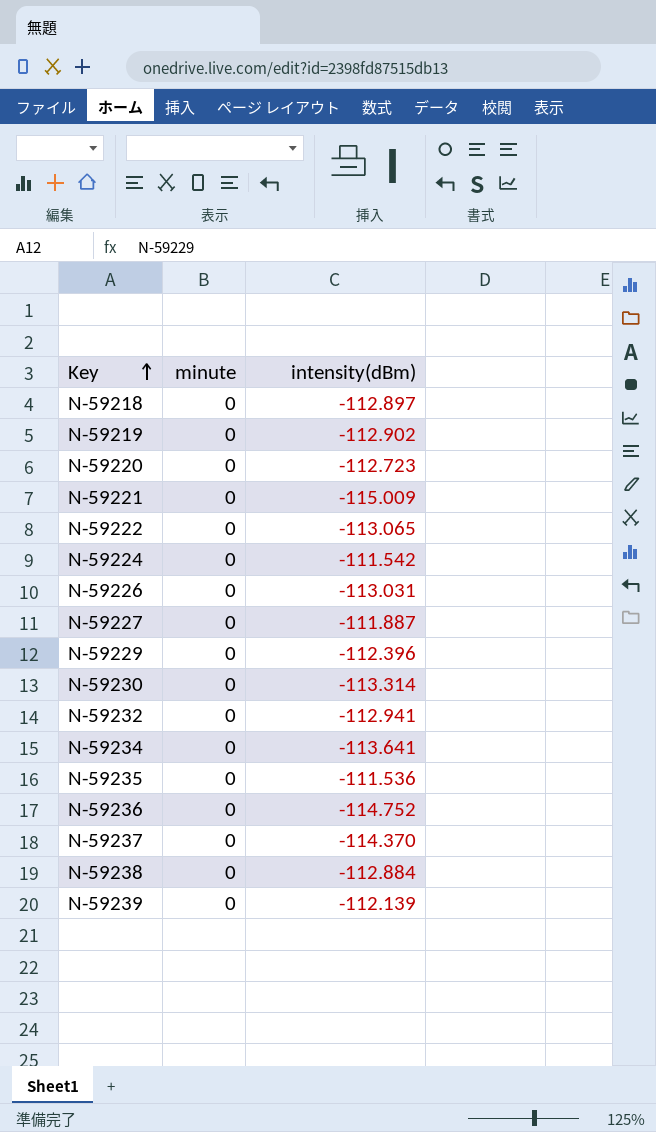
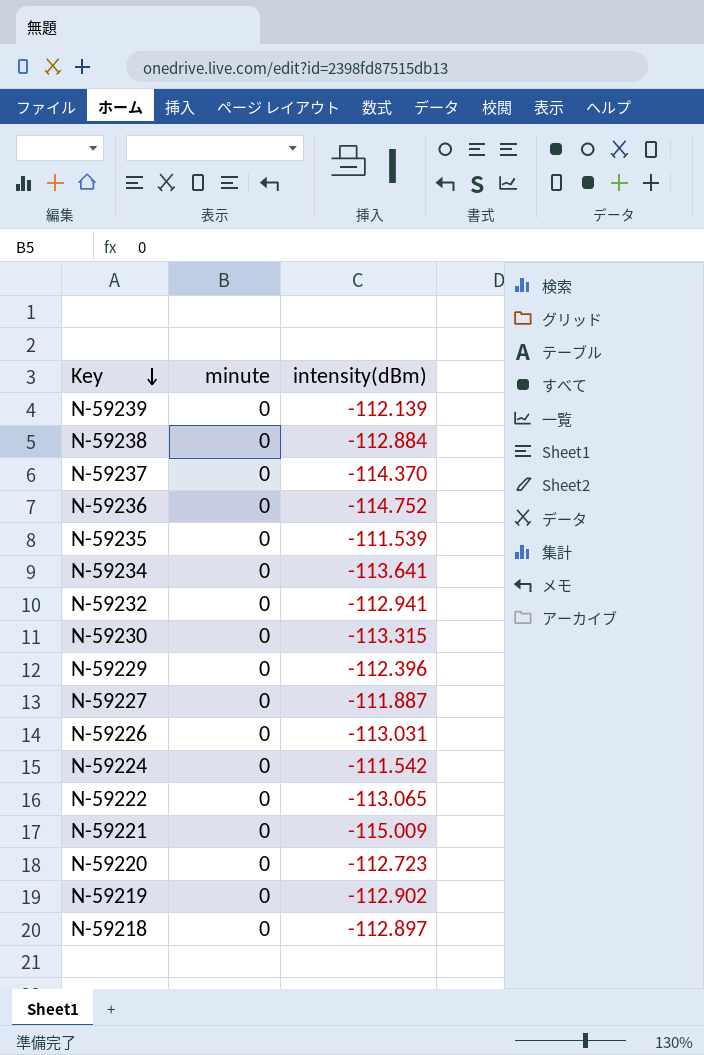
row order: Key ascending -> Key descending
N-59235 | intensity(dBm): -111.536 -> -111.539
N-59230 | intensity(dBm): -113.314 -> -113.315

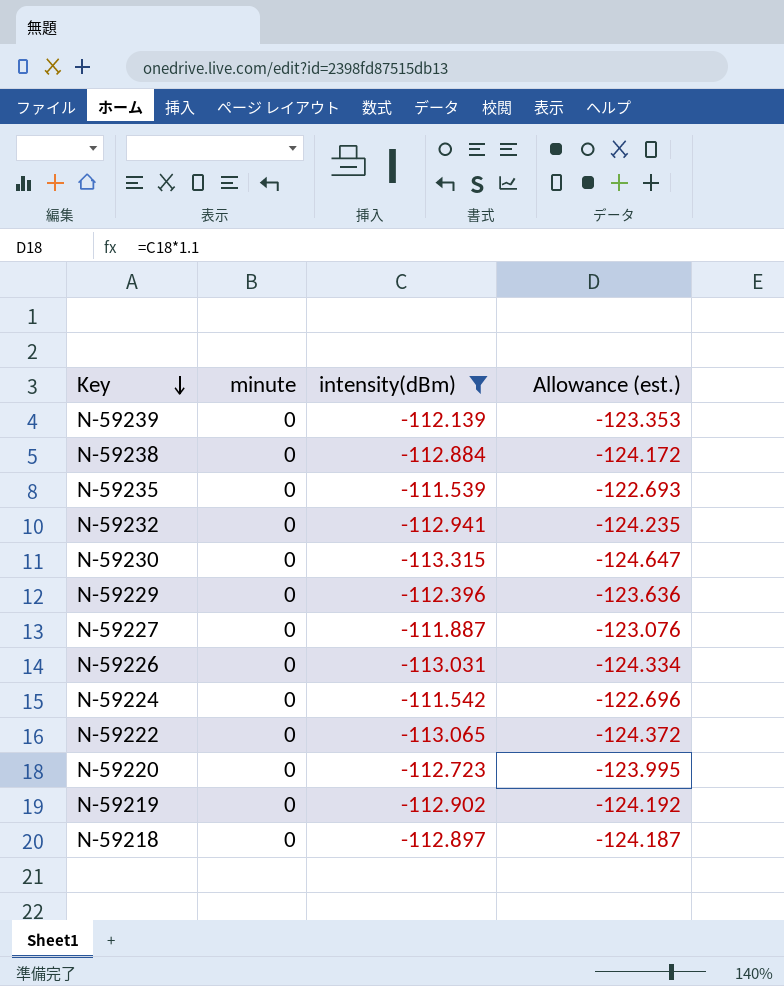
filter: none -> intensity(dBm) >= -113.315
column Allowance (est.) | formula: none -> [intensity(dBm)] * 1.1

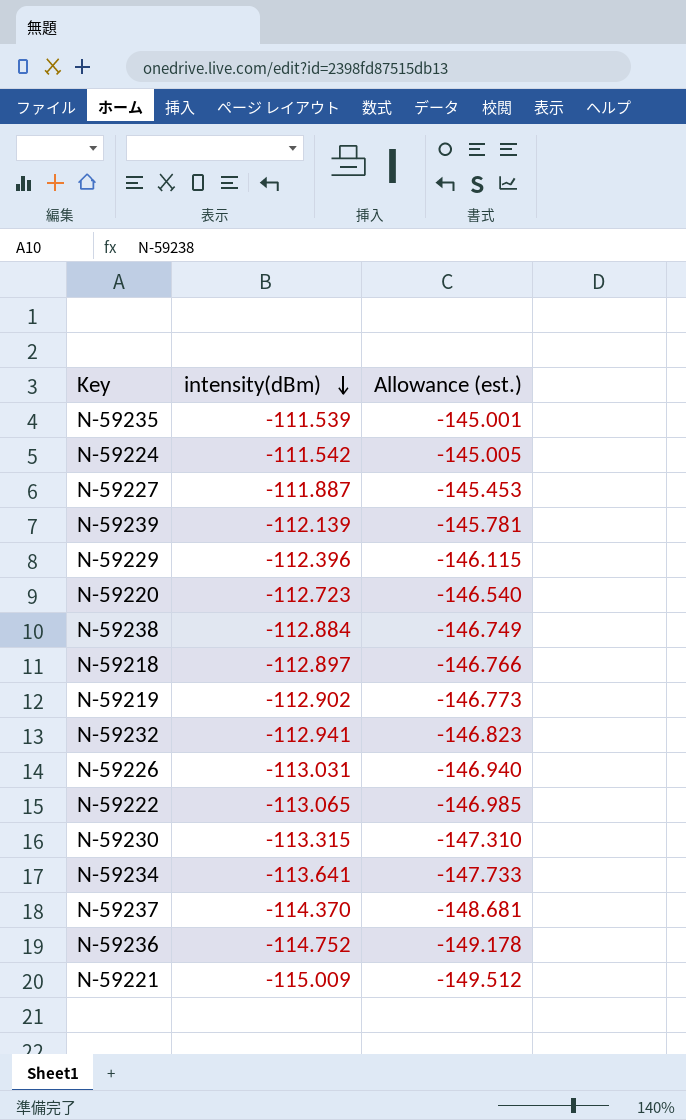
filter: intensity(dBm) >= -113.315 -> none
row order: Key descending -> intensity(dBm) descending
column minute | position: 2 -> none
column Allowance (est.) | formula: [intensity(dBm)] * 1.1 -> [intensity(dBm)] * 1.3

